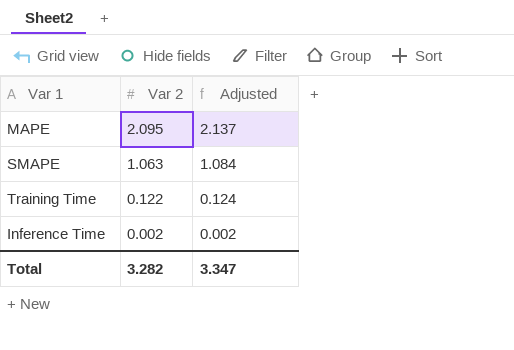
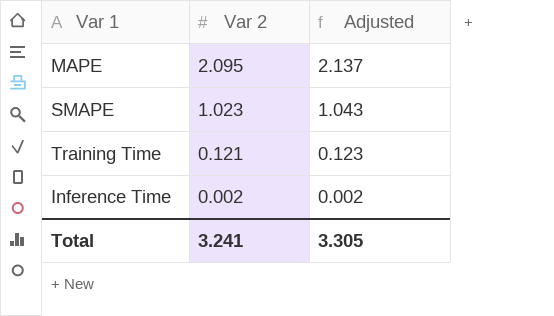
SMAPE | Var 2: 1.063 -> 1.023
SMAPE | Adjusted: 1.084 -> 1.043
Training Time | Var 2: 0.122 -> 0.121
Training Time | Adjusted: 0.124 -> 0.123
Total | Var 2: 3.282 -> 3.241
Total | Adjusted: 3.347 -> 3.305

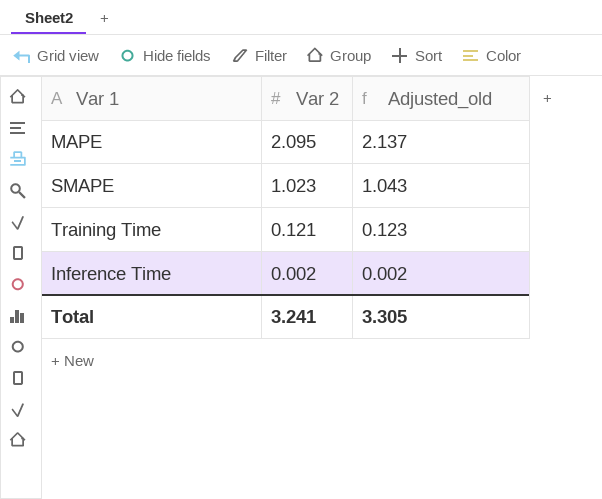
column name: Adjusted -> Adjusted_old

